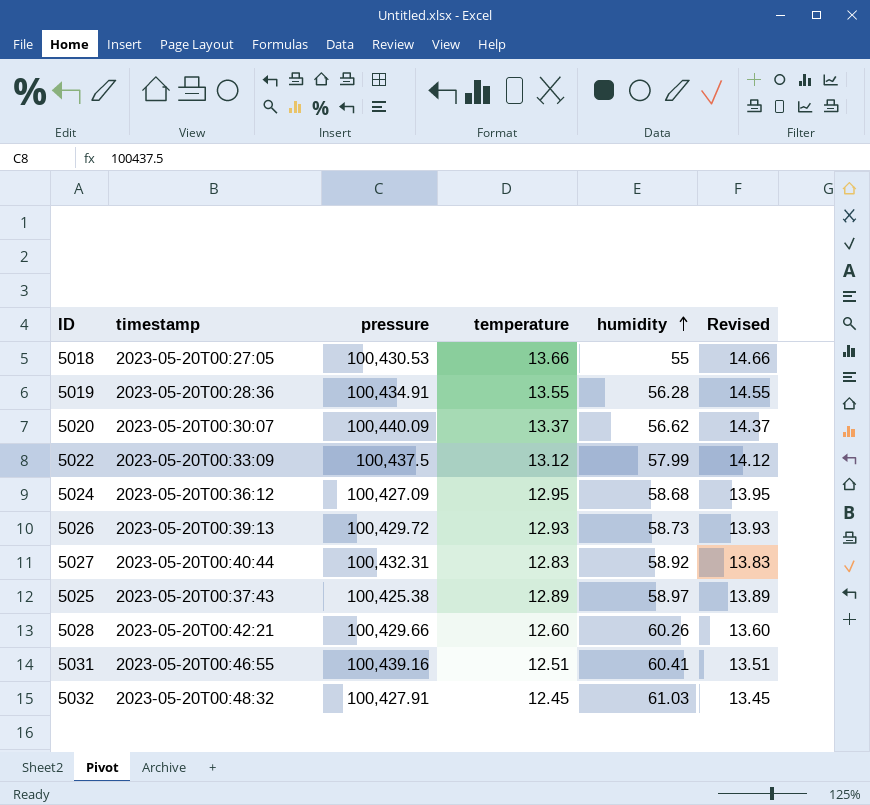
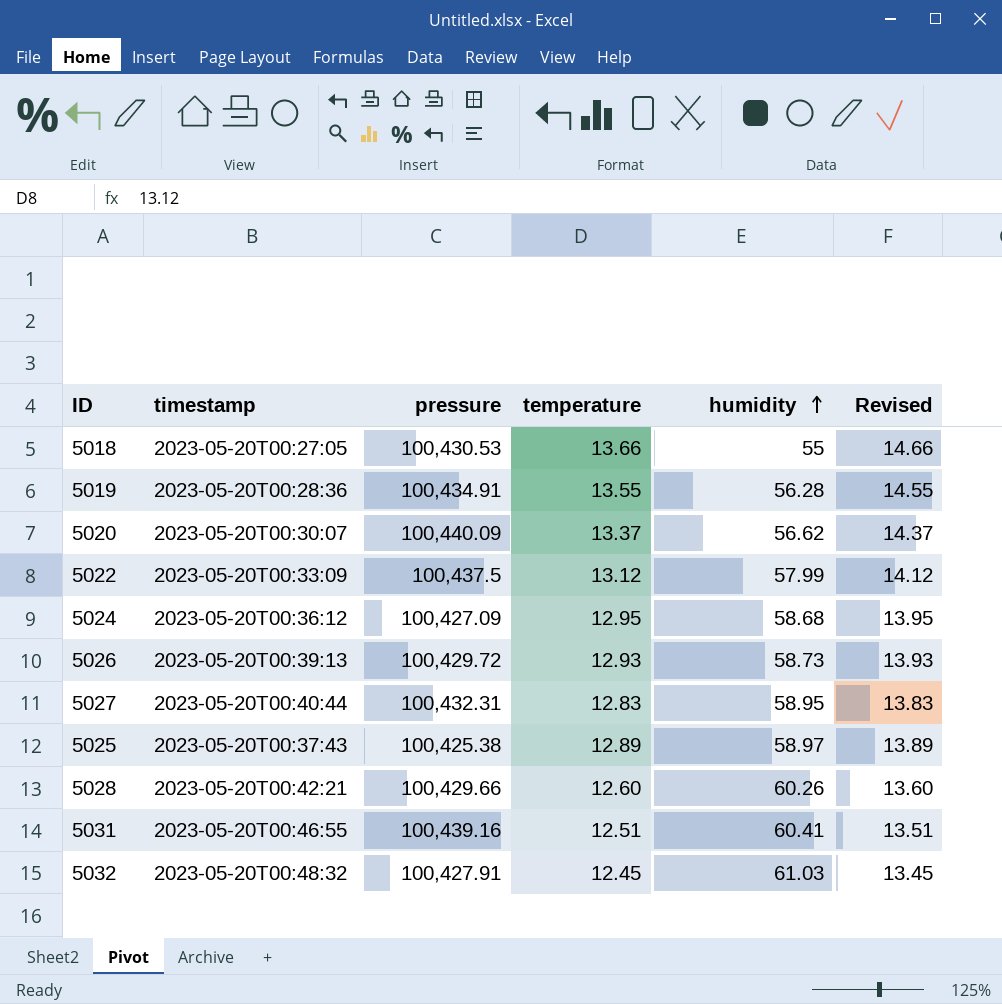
5027 | humidity: 58.92 -> 58.95

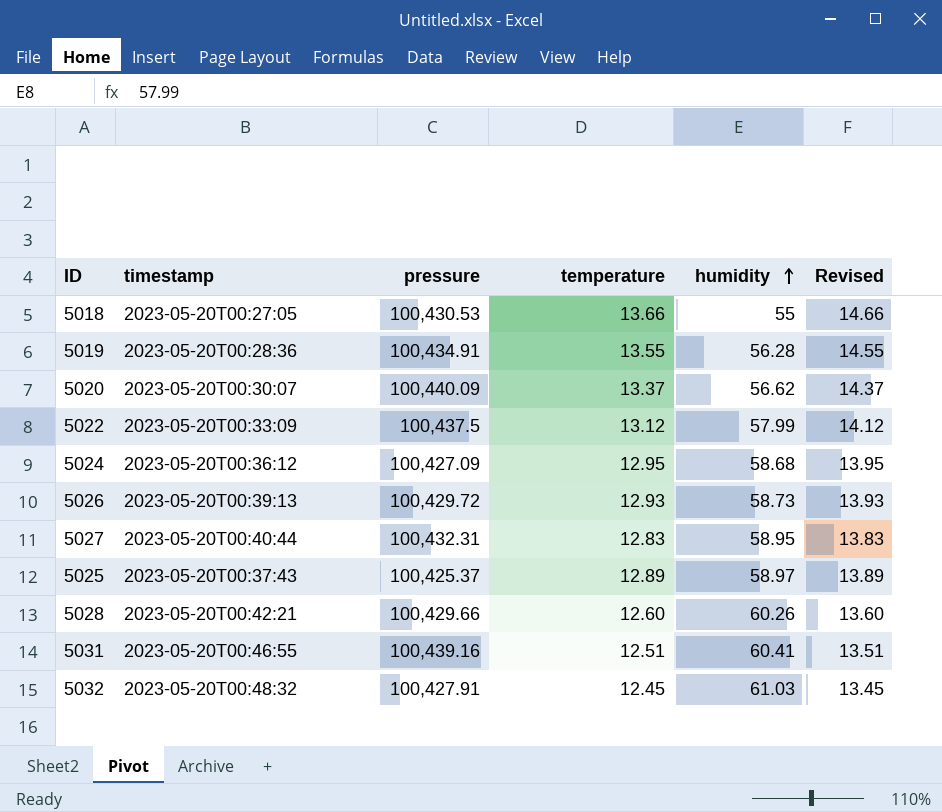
5025 | pressure: 100,425.38 -> 100,425.37

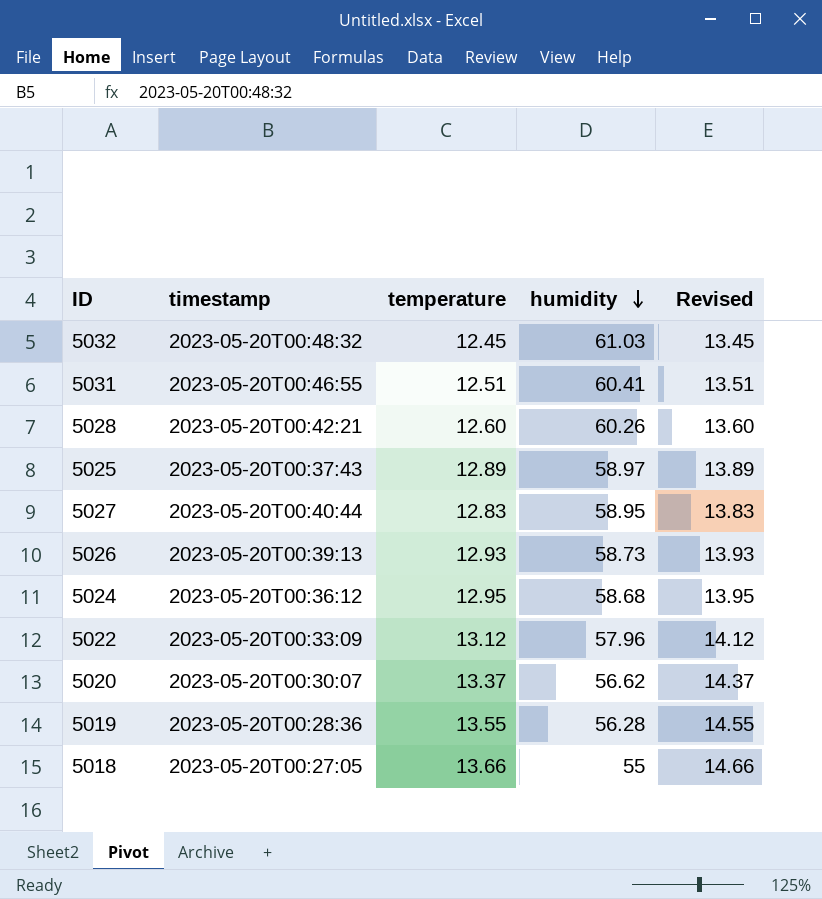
row order: humidity ascending -> humidity descending
column pressure | position: 3 -> none
5022 | humidity: 57.99 -> 57.96

